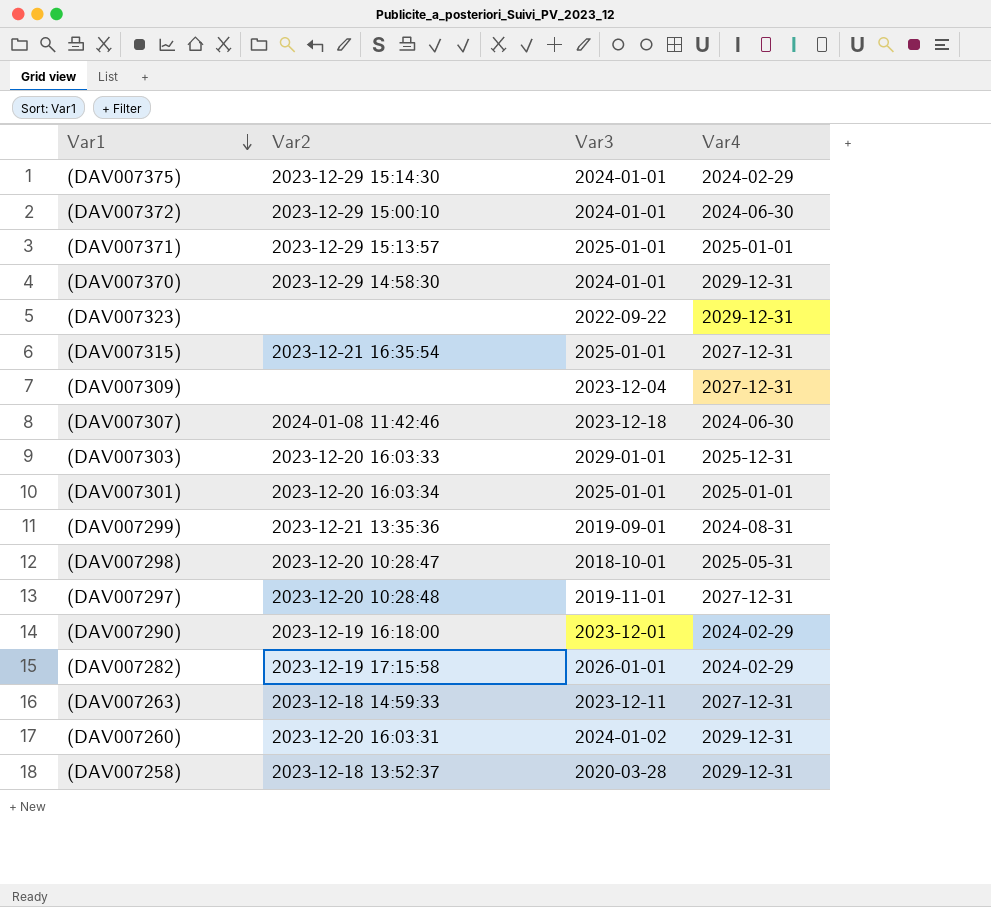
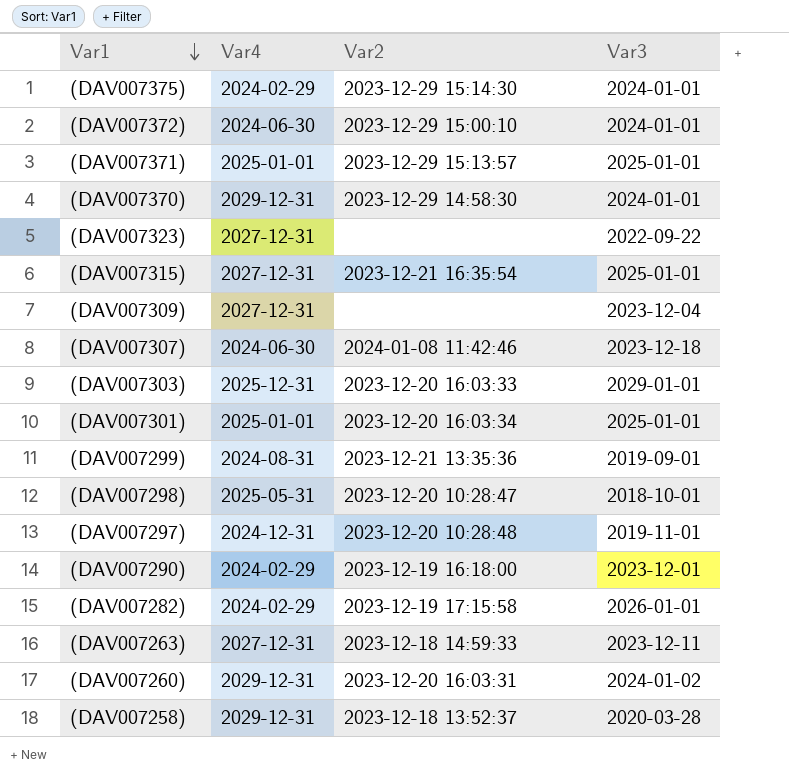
column Var4 | position: 4 -> 2
(DAV007323) | Var4: 2029-12-31 -> 2027-12-31
(DAV007297) | Var4: 2027-12-31 -> 2024-12-31

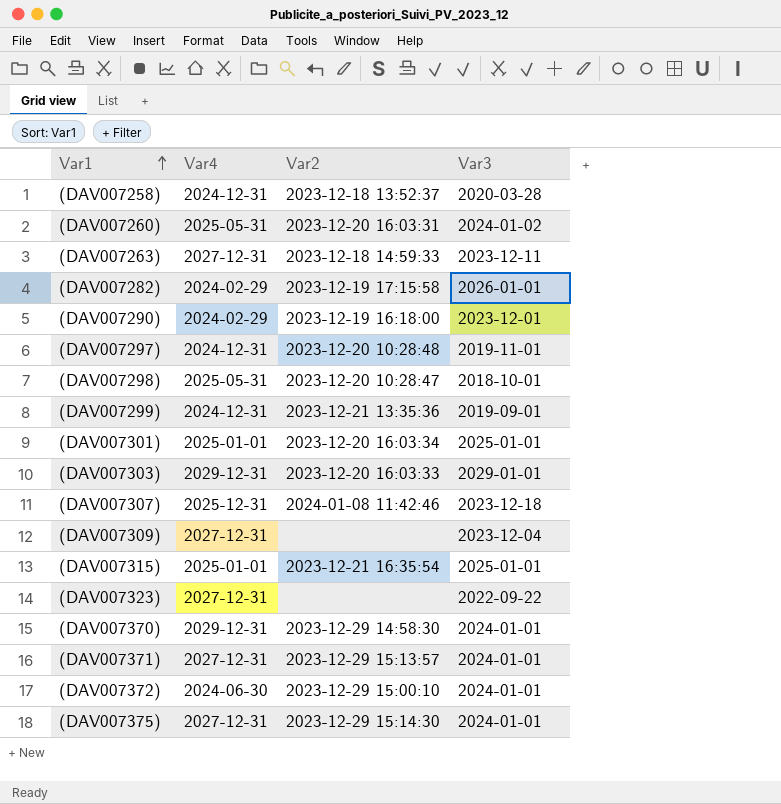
row order: Var1 descending -> Var1 ascending
(DAV007258) | Var4: 2029-12-31 -> 2024-12-31
(DAV007260) | Var4: 2029-12-31 -> 2025-05-31
(DAV007299) | Var4: 2024-08-31 -> 2024-12-31
(DAV007303) | Var4: 2025-12-31 -> 2029-12-31
(DAV007307) | Var4: 2024-06-30 -> 2025-12-31
(DAV007315) | Var4: 2027-12-31 -> 2025-01-01
(DAV007371) | Var4: 2025-01-01 -> 2027-12-31
(DAV007371) | Var3: 2025-01-01 -> 2024-01-01
(DAV007375) | Var4: 2024-02-29 -> 2027-12-31

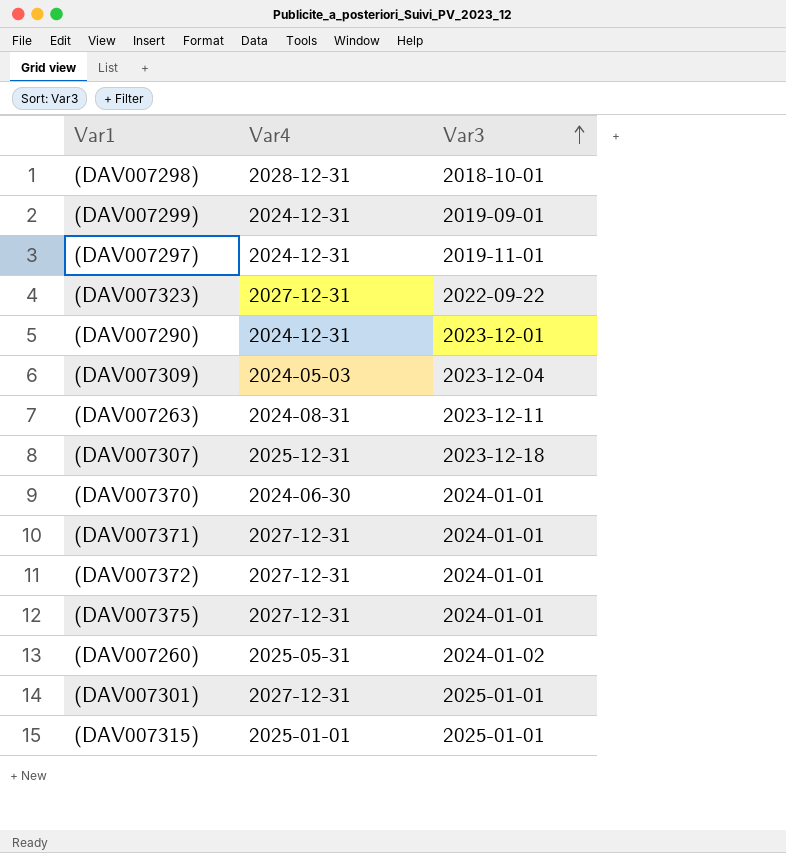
row order: Var1 ascending -> Var3 ascending
column Var2 | position: 3 -> none
row (DAV007258): 2024-12-31 | 2023-12-18 13:52:37 | 2020-03-28 -> none
row (DAV007282): 2024-02-29 | 2023-12-19 17:15:58 | 2026-01-01 -> none
row (DAV007303): 2029-12-31 | 2023-12-20 16:03:33 | 2029-01-01 -> none
(DAV007298) | Var4: 2025-05-31 -> 2028-12-31
(DAV007290) | Var4: 2024-02-29 -> 2024-12-31
(DAV007309) | Var4: 2027-12-31 -> 2024-05-03
(DAV007263) | Var4: 2027-12-31 -> 2024-08-31
(DAV007370) | Var4: 2029-12-31 -> 2024-06-30
(DAV007372) | Var4: 2024-06-30 -> 2027-12-31
(DAV007301) | Var4: 2025-01-01 -> 2027-12-31

